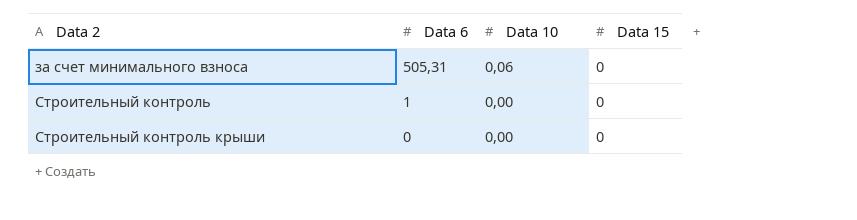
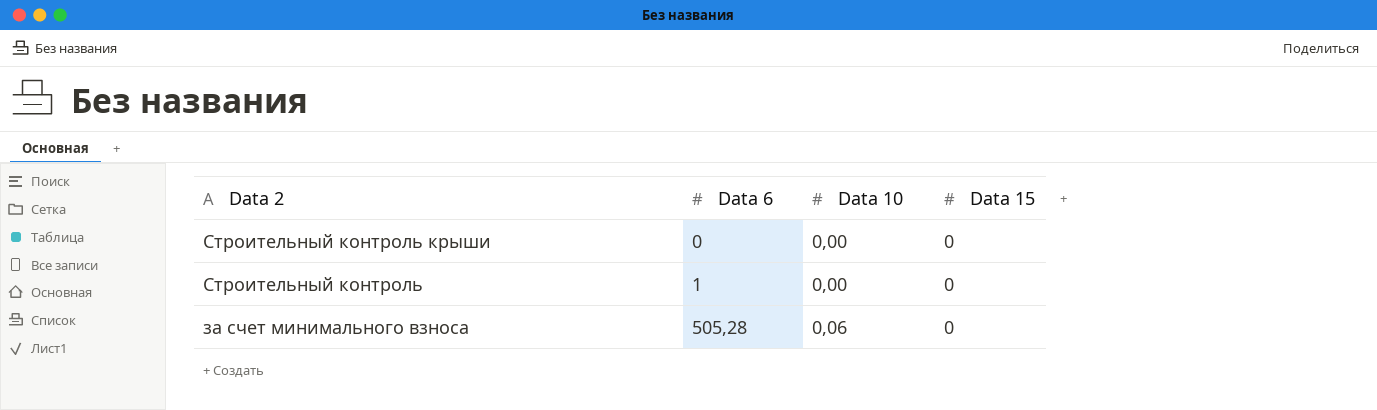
row order: Data 2 ascending -> Data 2 descending
за счет минимального взноса | Data 6: 505,31 -> 505,28

